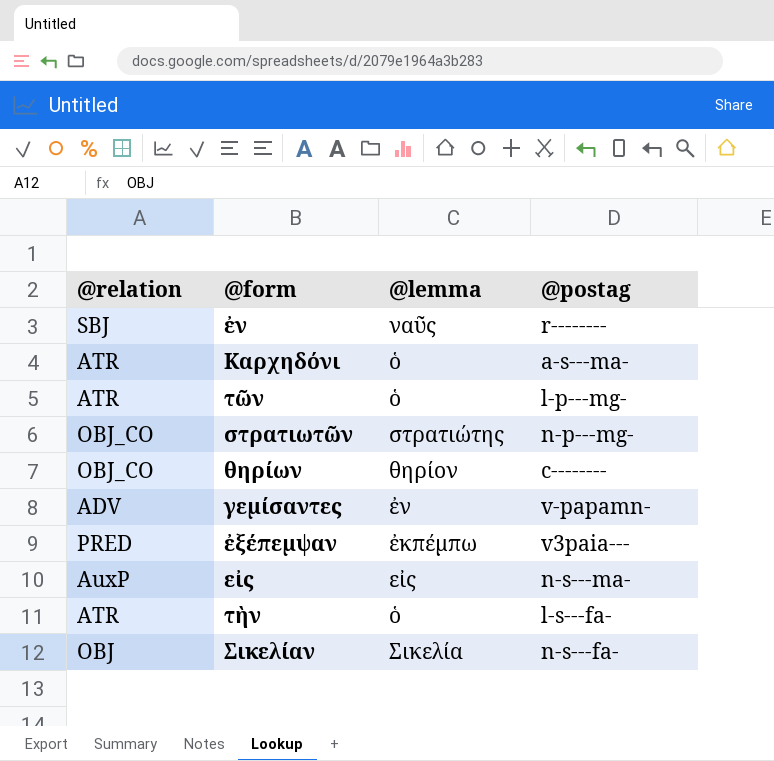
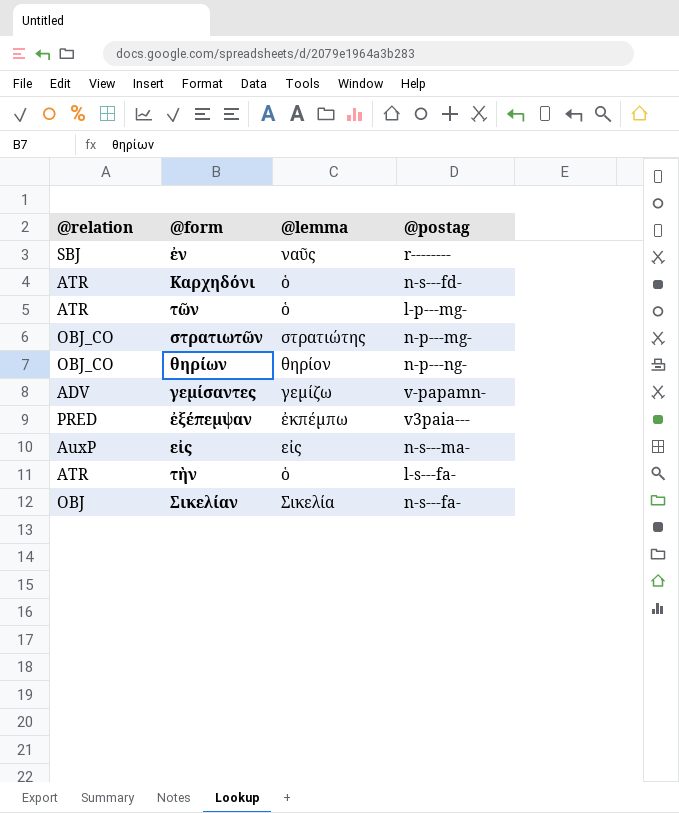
Καρχηδόνι | @postag: a-s---ma- -> n-s---fd-
θηρίων | @postag: c-------- -> n-p---ng-
γεμίσαντες | @lemma: ἐν -> γεμίζω

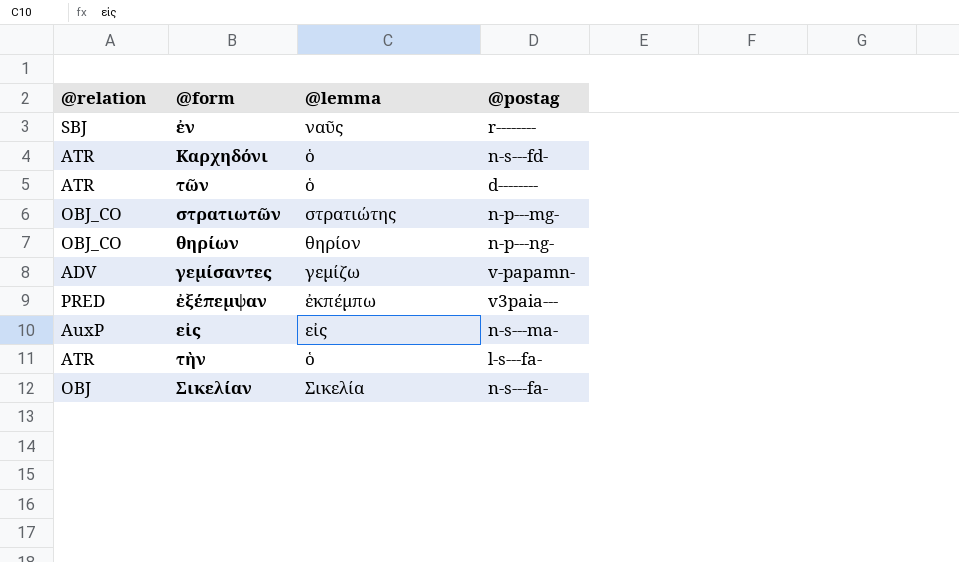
τῶν | @postag: l-p---mg- -> d--------

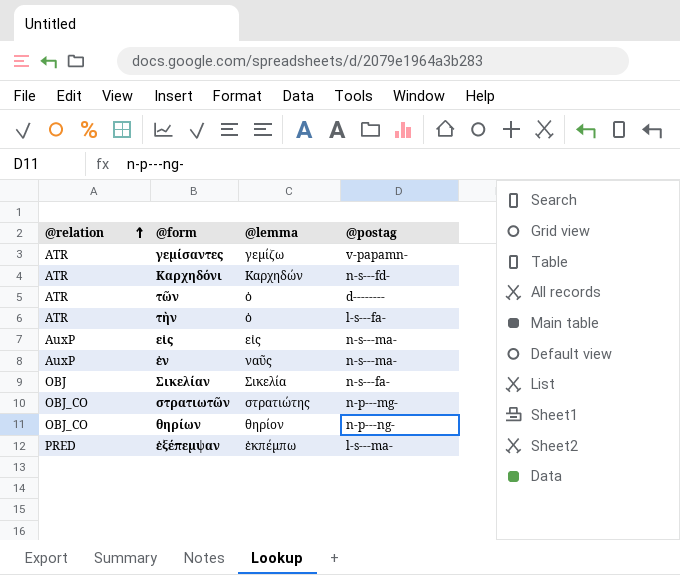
row order: none -> @relation ascending
γεμίσαντες | @relation: ADV -> ATR
Καρχηδόνι | @lemma: ὁ -> Καρχηδών
ἐν | @relation: SBJ -> AuxP
ἐν | @postag: r-------- -> n-s---ma-
ἐξέπεμψαν | @postag: v3paia--- -> l-s---ma-

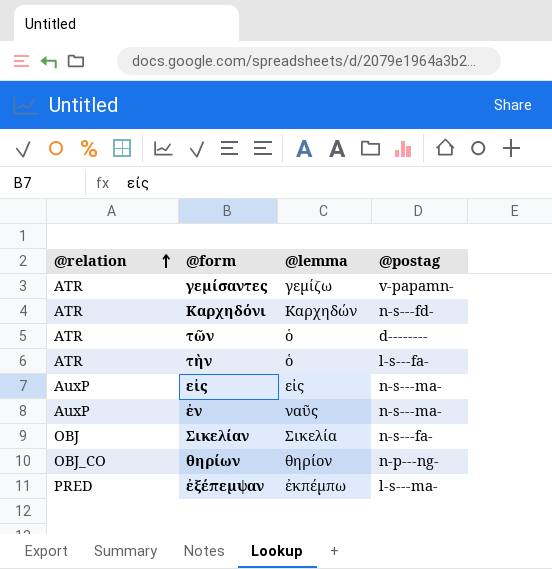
row στρατιωτῶν: OBJ_CO | στρατιώτης | n-p---mg- -> none

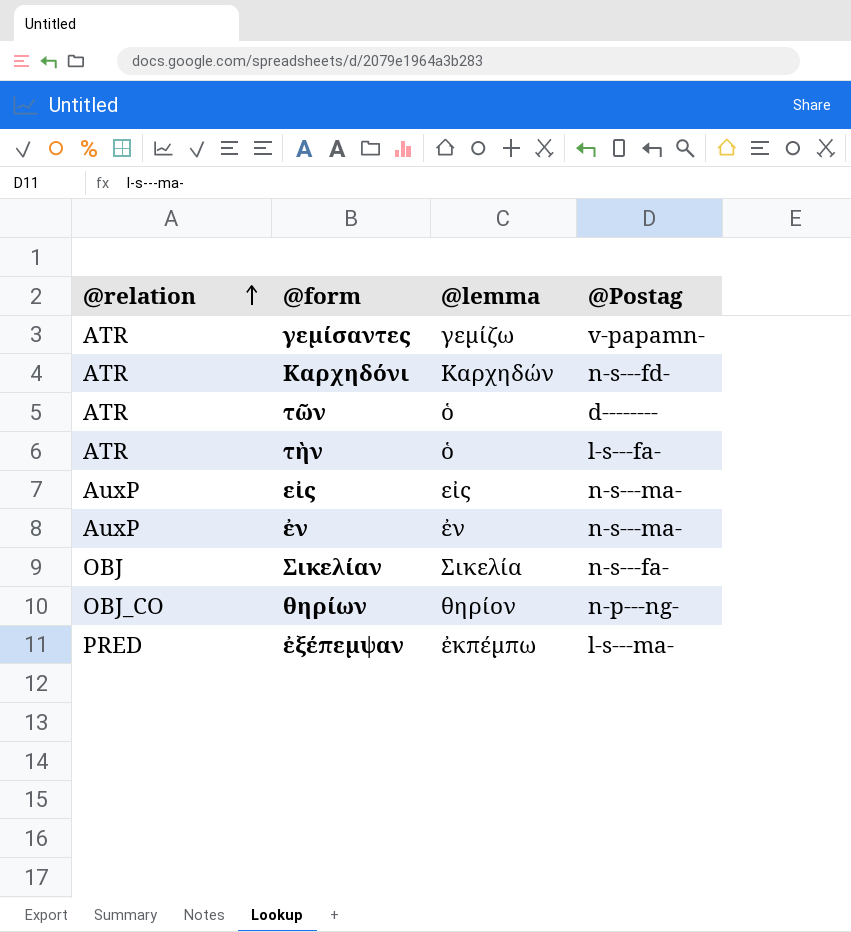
column name: @postag -> @Postag
ἐν | @lemma: ναῦς -> ἐν

